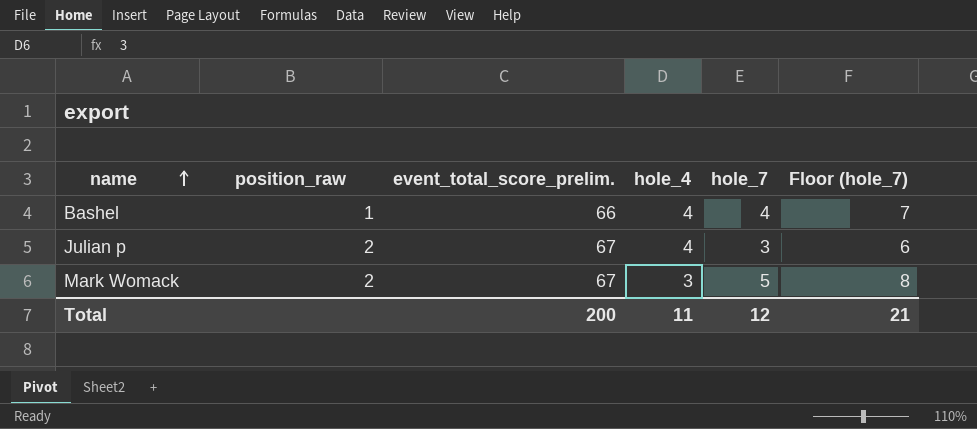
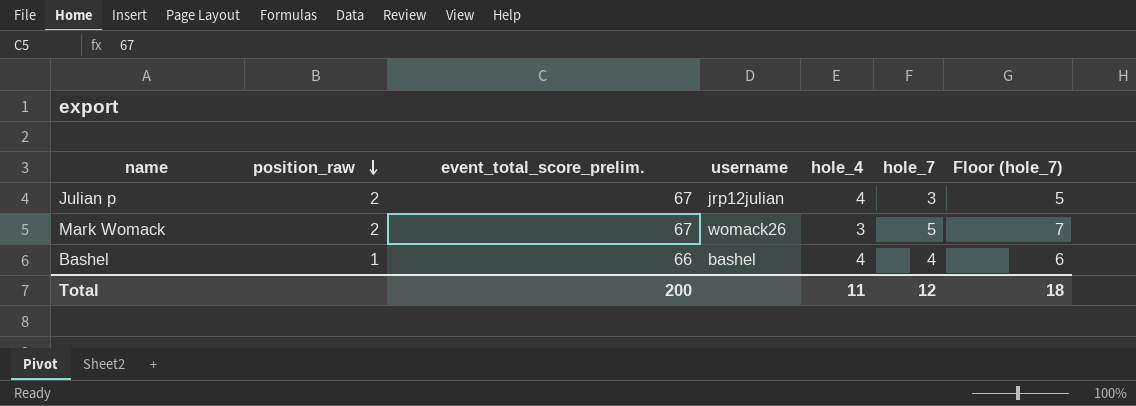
row order: name ascending -> position_raw descending
column username | position: none -> 4
column Floor (hole_7) | formula: [hole_7] + 3 -> [hole_7] + 2
Total | Floor (hole_7): 21 -> 18

